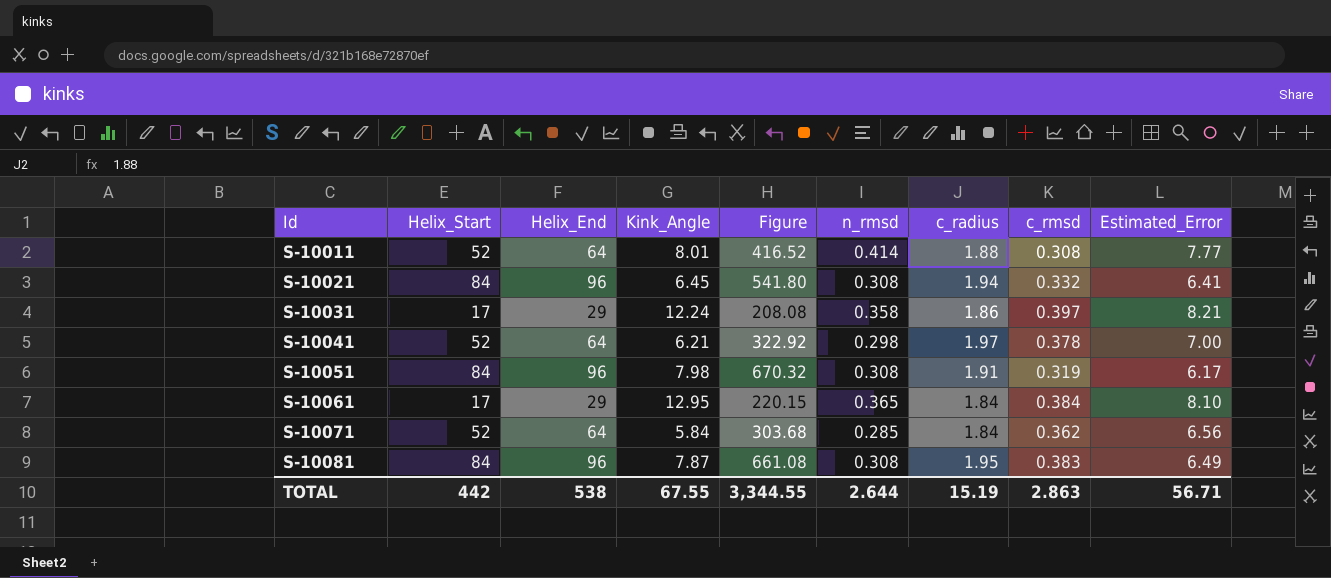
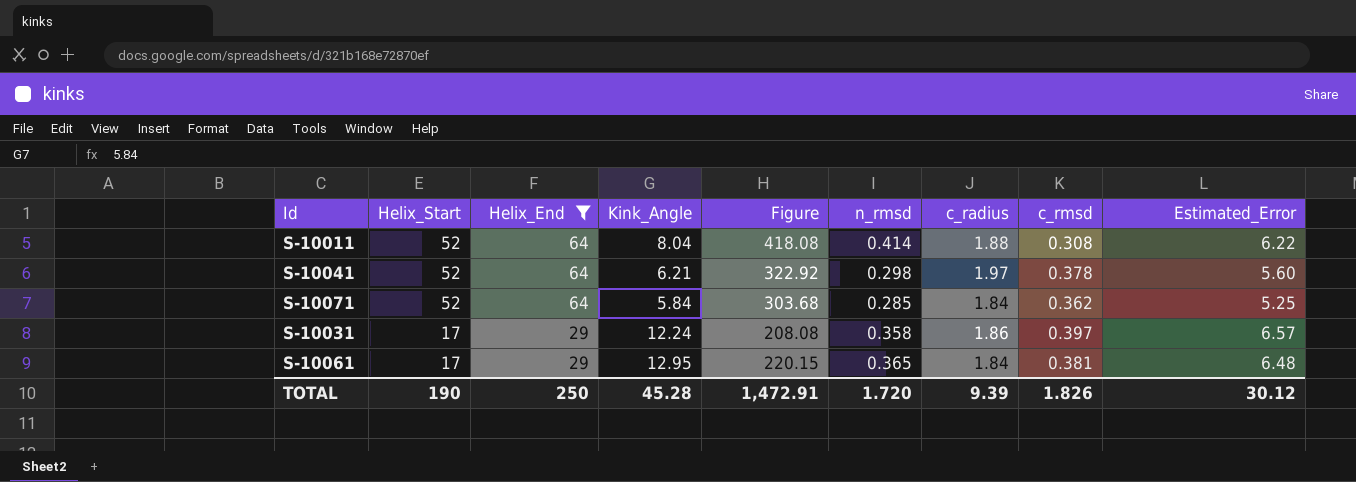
filter: none -> Helix_End != 96
row order: Id ascending -> Helix_Start descending
S-10011 | Kink_Angle: 8.01 -> 8.04
S-10011 | Figure: 416.52 -> 418.08
S-10011 | Estimated_Error: 7.77 -> 6.22
S-10041 | Estimated_Error: 7.00 -> 5.60
S-10071 | Estimated_Error: 6.56 -> 5.25
S-10031 | Estimated_Error: 8.21 -> 6.57
S-10061 | c_rmsd: 0.384 -> 0.381
S-10061 | Estimated_Error: 8.10 -> 6.48
TOTAL | Helix_Start: 442 -> 190
TOTAL | Helix_End: 538 -> 250
TOTAL | Kink_Angle: 67.55 -> 45.28
TOTAL | Figure: 3,344.55 -> 1,472.91
TOTAL | n_rmsd: 2.644 -> 1.720
TOTAL | c_radius: 15.19 -> 9.39
TOTAL | c_rmsd: 2.863 -> 1.826
TOTAL | Estimated_Error: 56.71 -> 30.12

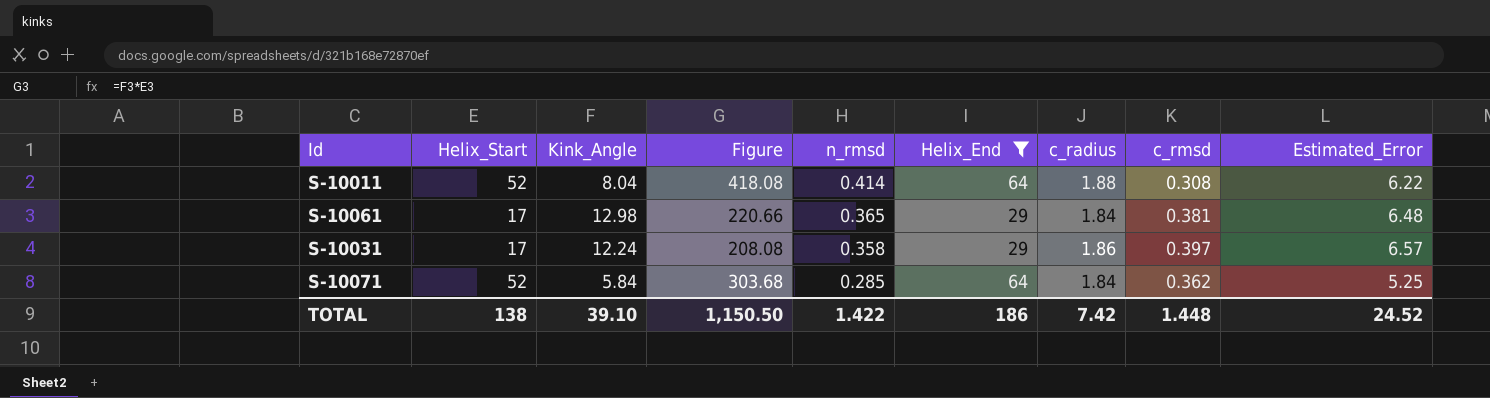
row order: Helix_Start descending -> n_rmsd descending
column Helix_End | position: 3 -> 6
row S-10041: 52 | 64 | 6.21 | 322.92 | 0.298 | 1.97 | 0.378 | 5.60 -> none
S-10061 | Kink_Angle: 12.95 -> 12.98
S-10061 | Figure: 220.15 -> 220.66
TOTAL | Helix_Start: 190 -> 138
TOTAL | Kink_Angle: 45.28 -> 39.10
TOTAL | Figure: 1,472.91 -> 1,150.50
TOTAL | n_rmsd: 1.720 -> 1.422
TOTAL | Helix_End: 250 -> 186
TOTAL | c_radius: 9.39 -> 7.42
TOTAL | c_rmsd: 1.826 -> 1.448
TOTAL | Estimated_Error: 30.12 -> 24.52

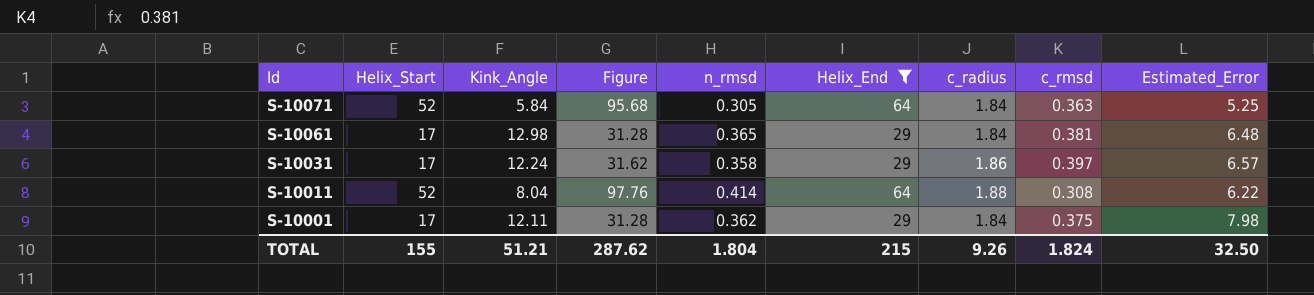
row order: n_rmsd descending -> Id descending
column Figure | formula: [Helix_Start] * [Kink_Angle] -> [Helix_Start] * [c_radius]
S-10071 | n_rmsd: 0.285 -> 0.305
S-10071 | c_rmsd: 0.362 -> 0.363
row S-10001: none -> 17 | 12.11 | 31.28 | 0.362 | 29 | 1.84 | 0.375 | 7.98
TOTAL | Helix_Start: 138 -> 155
TOTAL | Kink_Angle: 39.10 -> 51.21
TOTAL | Figure: 1,150.50 -> 287.62
TOTAL | n_rmsd: 1.422 -> 1.804
TOTAL | Helix_End: 186 -> 215
TOTAL | c_radius: 7.42 -> 9.26
TOTAL | c_rmsd: 1.448 -> 1.824
TOTAL | Estimated_Error: 24.52 -> 32.50

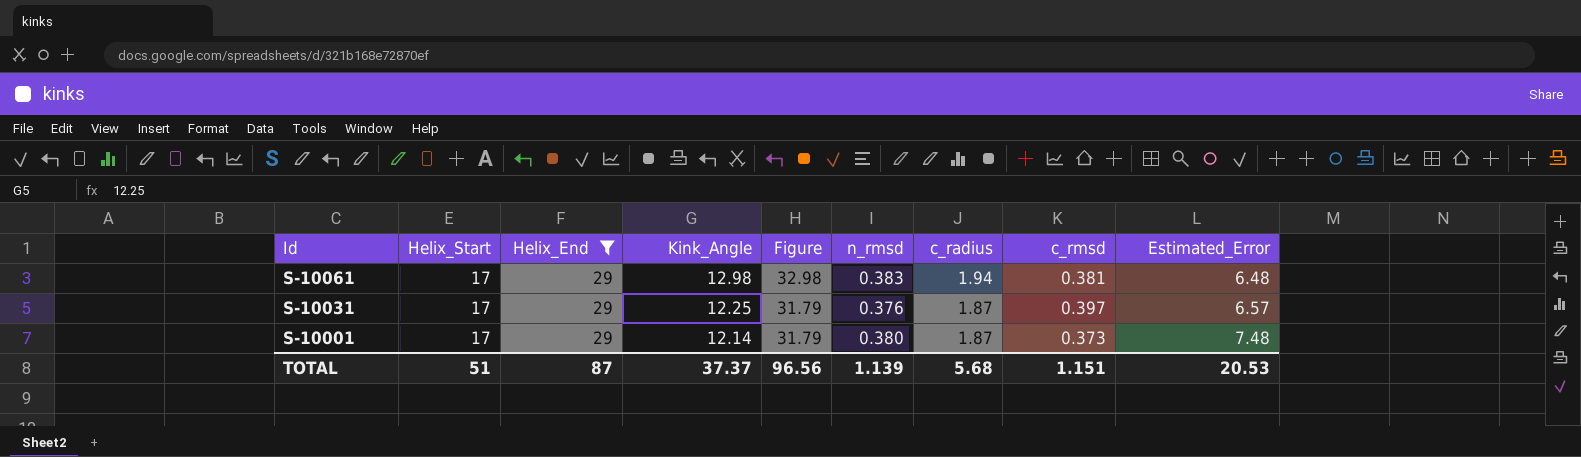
column Helix_End | position: 6 -> 3
row S-10071: 52 | 5.84 | 95.68 | 0.305 | 64 | 1.84 | 0.363 | 5.25 -> none
row S-10011: 52 | 8.04 | 97.76 | 0.414 | 64 | 1.88 | 0.308 | 6.22 -> none
S-10061 | Figure: 31.28 -> 32.98
S-10061 | n_rmsd: 0.365 -> 0.383
S-10061 | c_radius: 1.84 -> 1.94
S-10031 | Kink_Angle: 12.24 -> 12.25
S-10031 | Figure: 31.62 -> 31.79
S-10031 | n_rmsd: 0.358 -> 0.376
S-10031 | c_radius: 1.86 -> 1.87
S-10001 | Kink_Angle: 12.11 -> 12.14
S-10001 | Figure: 31.28 -> 31.79
S-10001 | n_rmsd: 0.362 -> 0.380
S-10001 | c_radius: 1.84 -> 1.87
S-10001 | c_rmsd: 0.375 -> 0.373
S-10001 | Estimated_Error: 7.98 -> 7.48
TOTAL | Helix_Start: 155 -> 51
TOTAL | Helix_End: 215 -> 87
TOTAL | Kink_Angle: 51.21 -> 37.37
TOTAL | Figure: 287.62 -> 96.56
TOTAL | n_rmsd: 1.804 -> 1.139
TOTAL | c_radius: 9.26 -> 5.68
TOTAL | c_rmsd: 1.824 -> 1.151
TOTAL | Estimated_Error: 32.50 -> 20.53

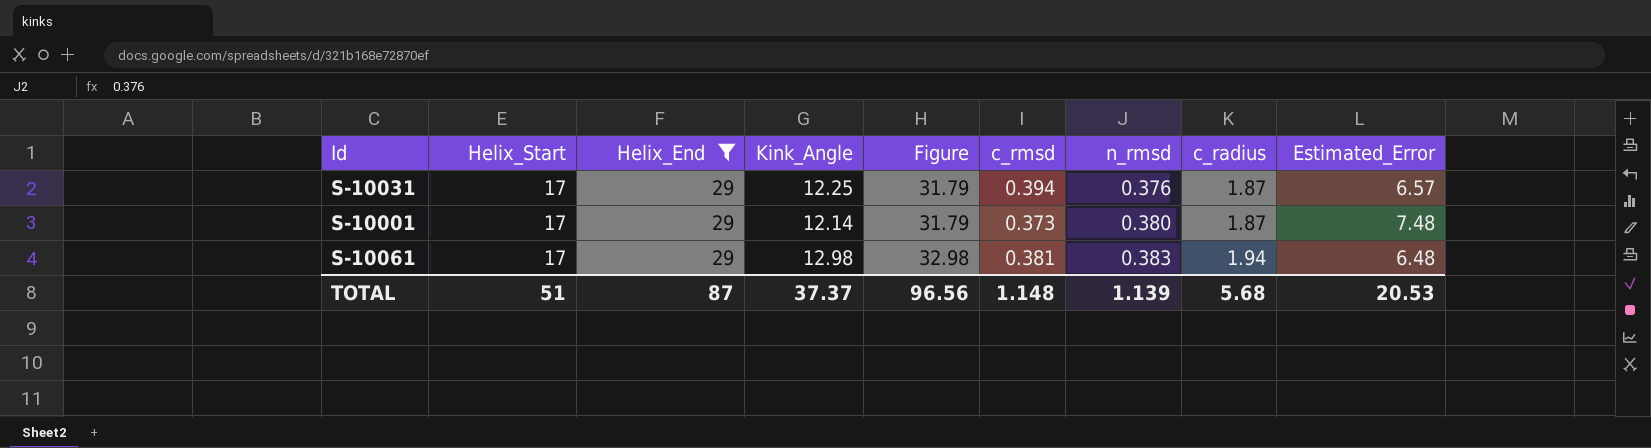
row order: Id descending -> Figure ascending
column c_rmsd | position: 8 -> 6
S-10031 | c_rmsd: 0.397 -> 0.394
TOTAL | c_rmsd: 1.151 -> 1.148

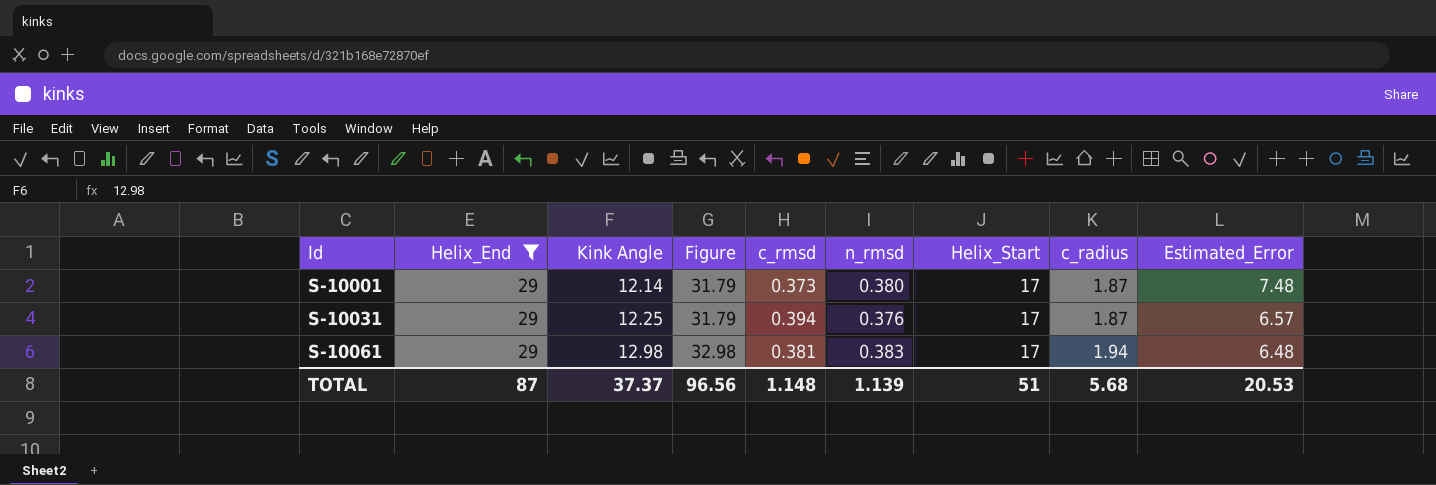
row order: Figure ascending -> Id ascending
column name: Kink_Angle -> Kink Angle
column Helix_Start | position: 2 -> 7

